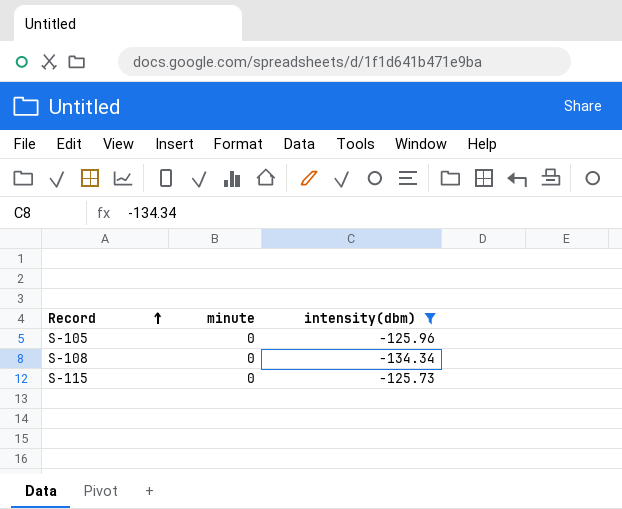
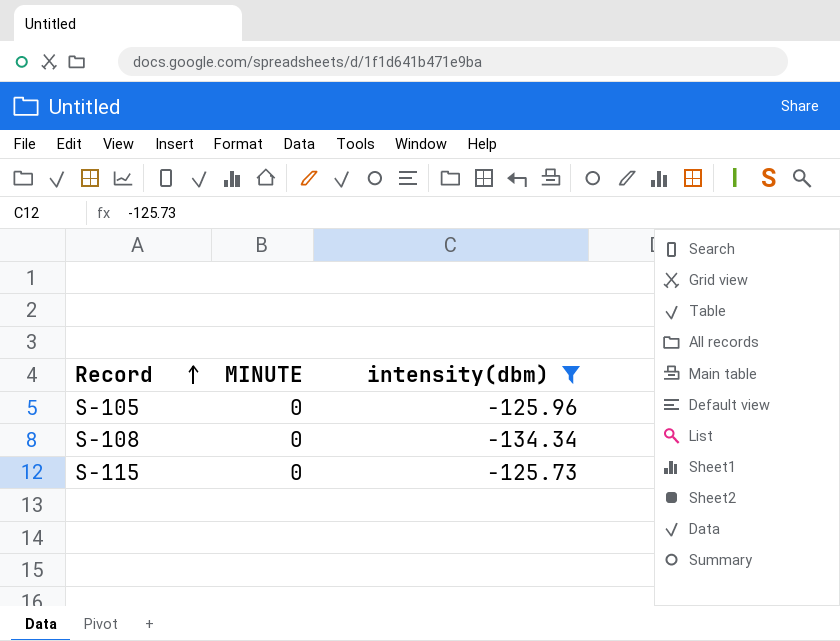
column name: minute -> MINUTE

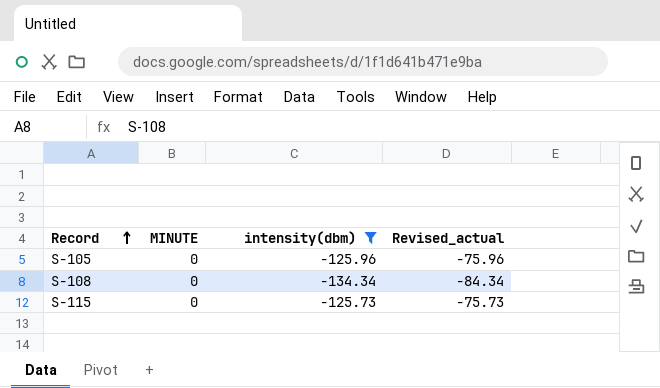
column Revised_actual | formula: none -> [intensity(dbm)] + 50

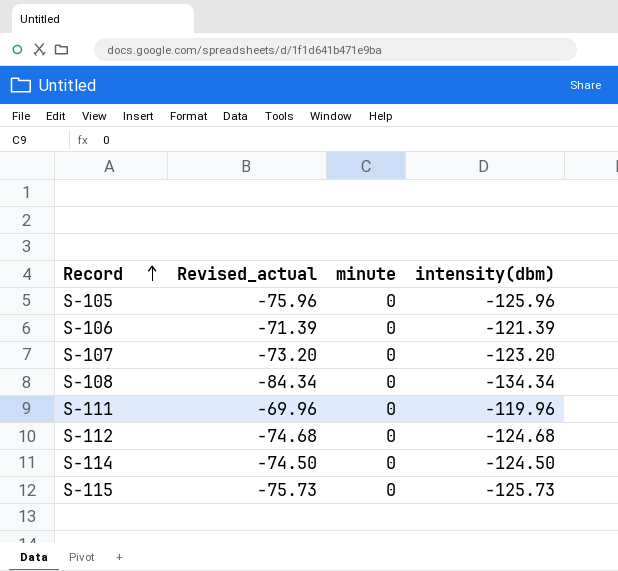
filter: intensity(dbm) <= -125.73 -> none
column Revised_actual | position: 4 -> 2
column name: MINUTE -> minute

